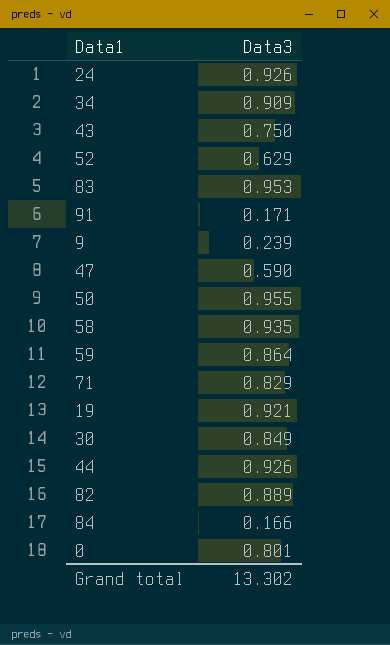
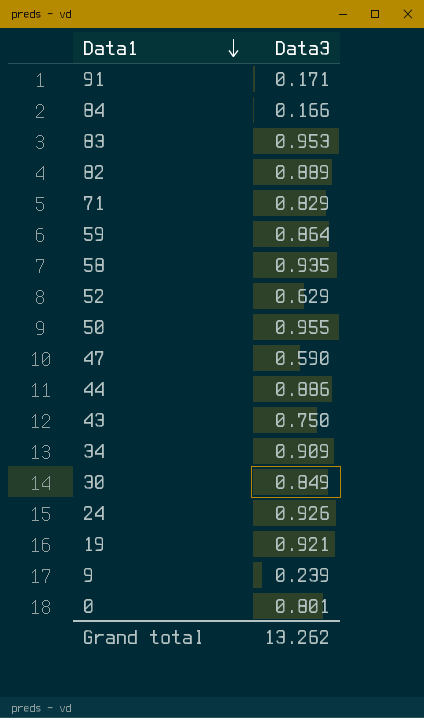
row order: none -> Data1 descending
44 | Data3: 0.926 -> 0.886
Grand total | Data3: 13.302 -> 13.262

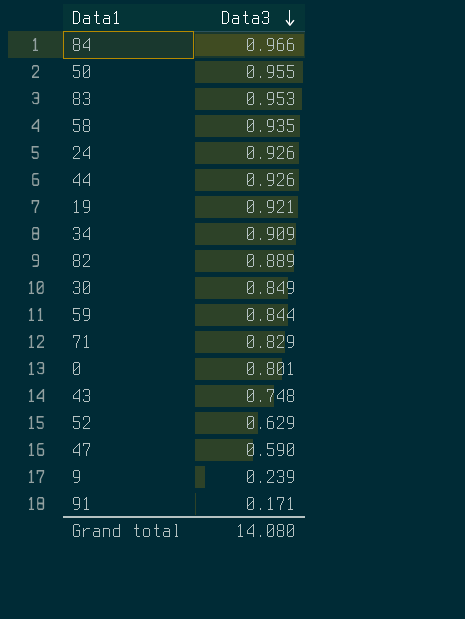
row order: Data1 descending -> Data3 descending
84 | Data3: 0.166 -> 0.966
44 | Data3: 0.886 -> 0.926
59 | Data3: 0.864 -> 0.844
43 | Data3: 0.750 -> 0.748
Grand total | Data3: 13.262 -> 14.080

